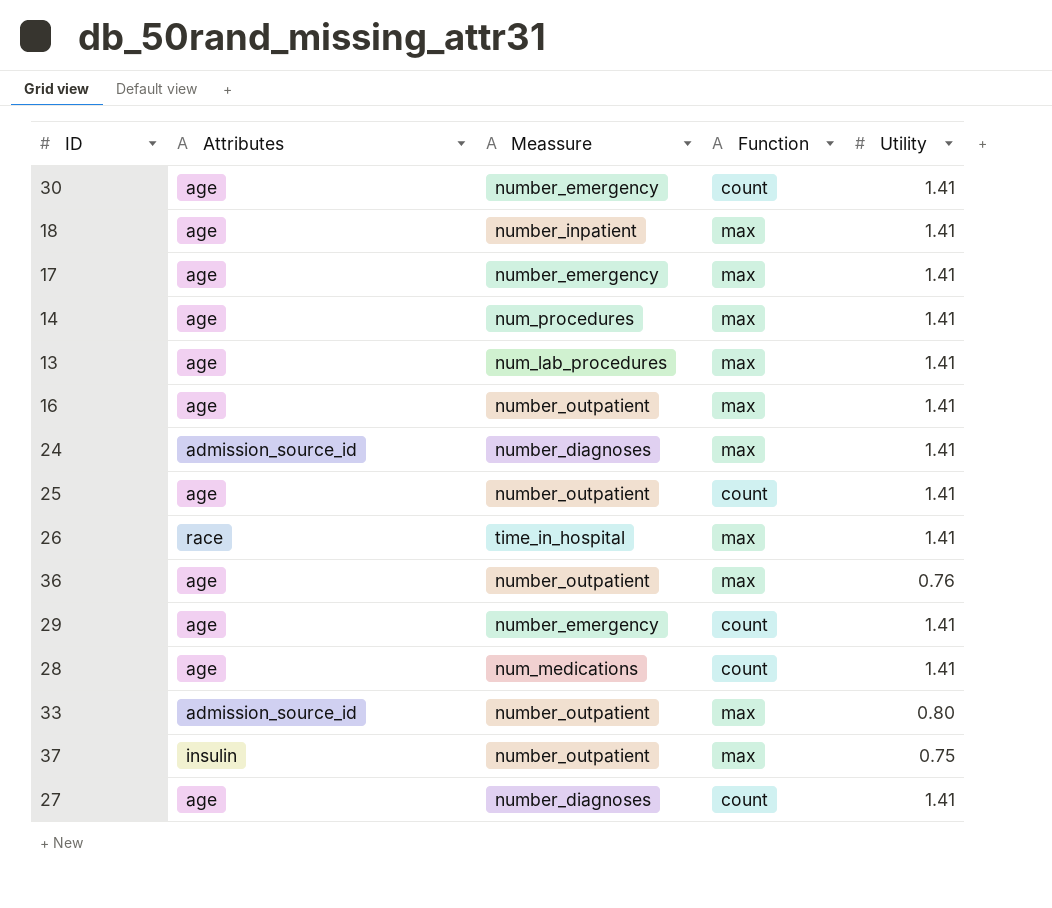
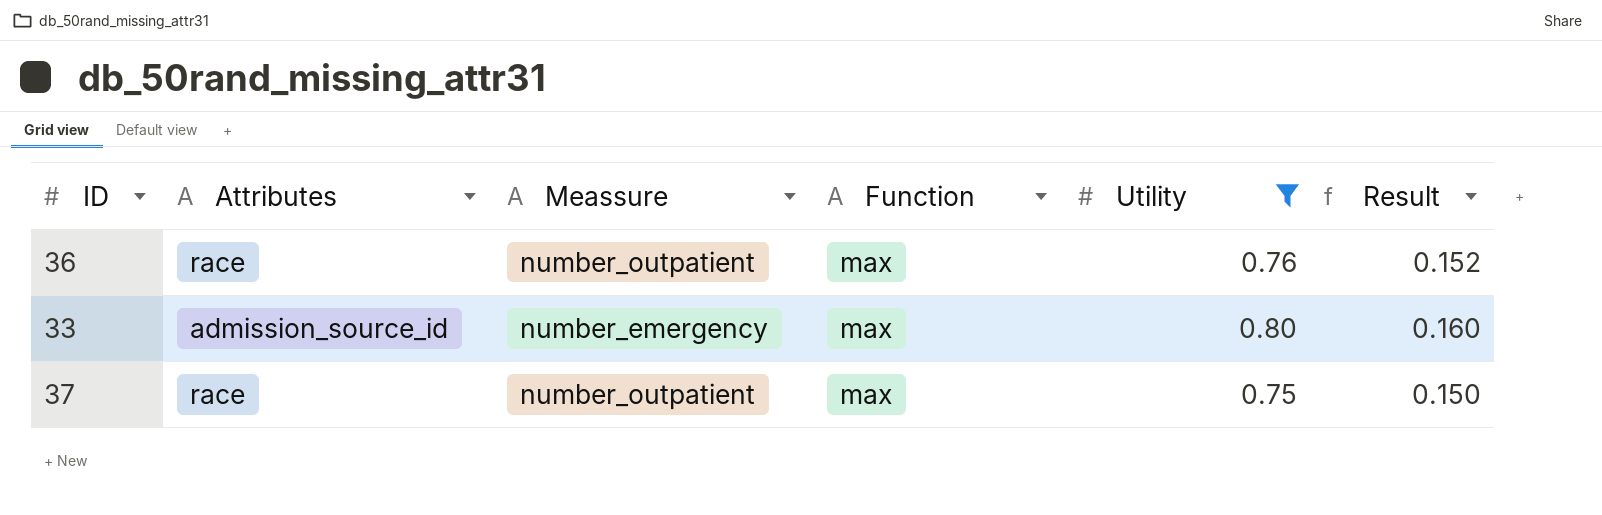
filter: none -> Utility != 1.41
column Result | formula: none -> [Utility] * 0.2
36 | Attributes: age -> race
33 | Meassure: number_outpatient -> number_emergency
37 | Attributes: insulin -> race

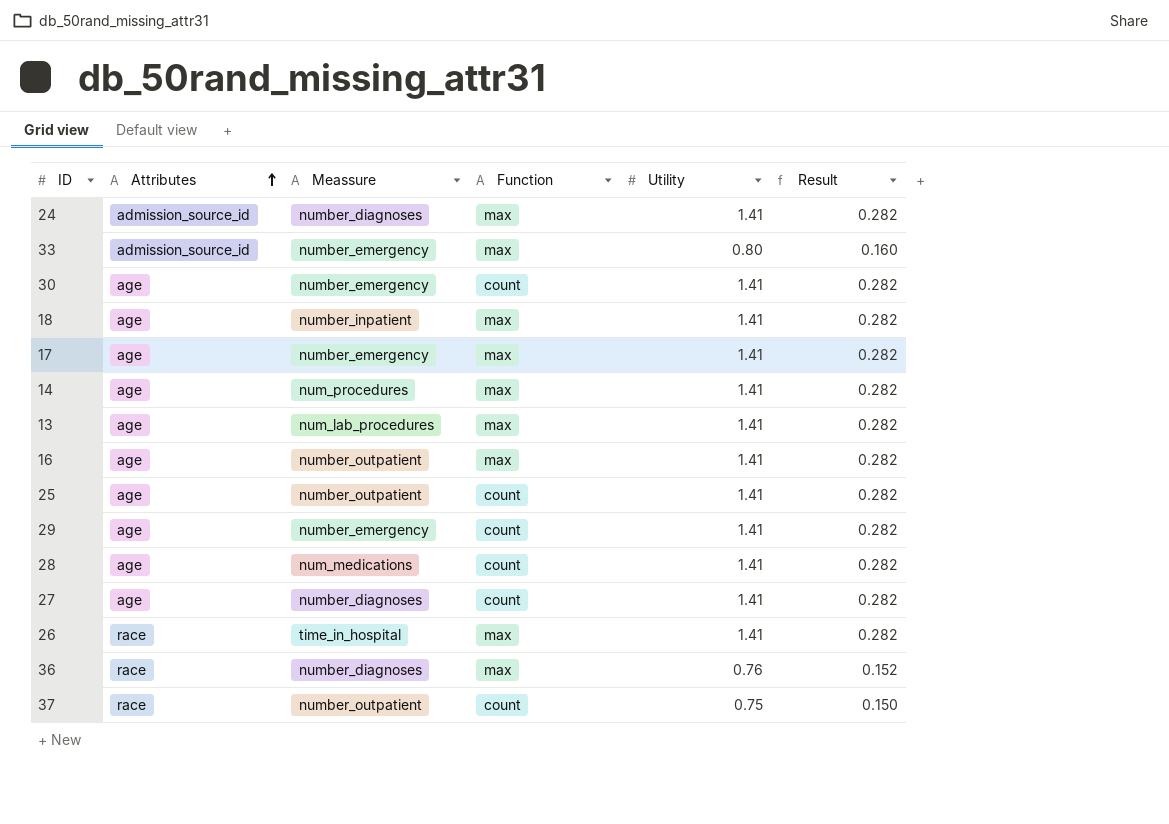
filter: Utility != 1.41 -> none
row order: none -> Attributes ascending
36 | Meassure: number_outpatient -> number_diagnoses
37 | Function: max -> count

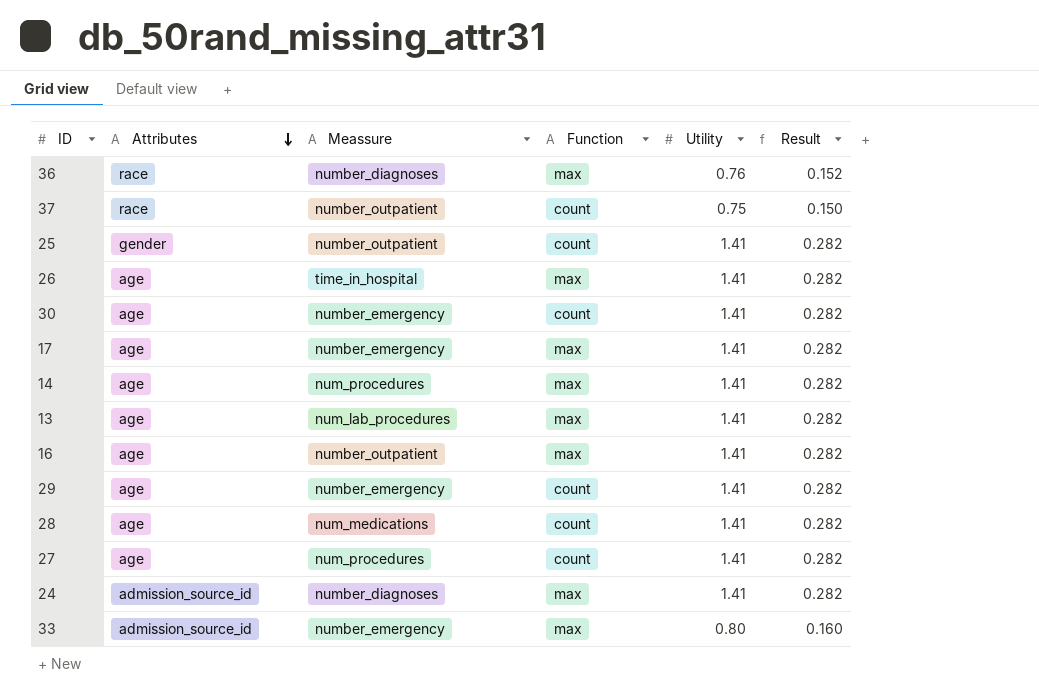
row order: Attributes ascending -> Attributes descending
row 18: age | number_inpatient | max | 1.41 | 0.282 -> none
25 | Attributes: age -> gender
26 | Attributes: race -> age
27 | Meassure: number_diagnoses -> num_procedures

